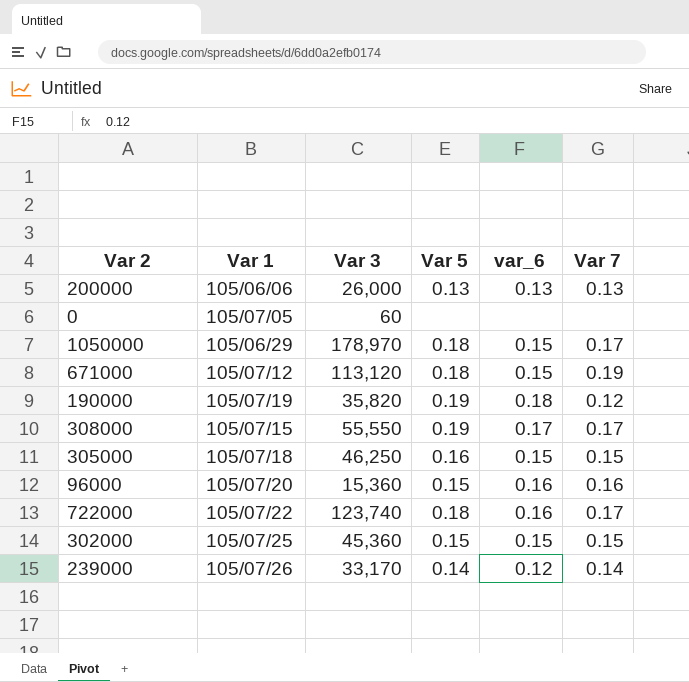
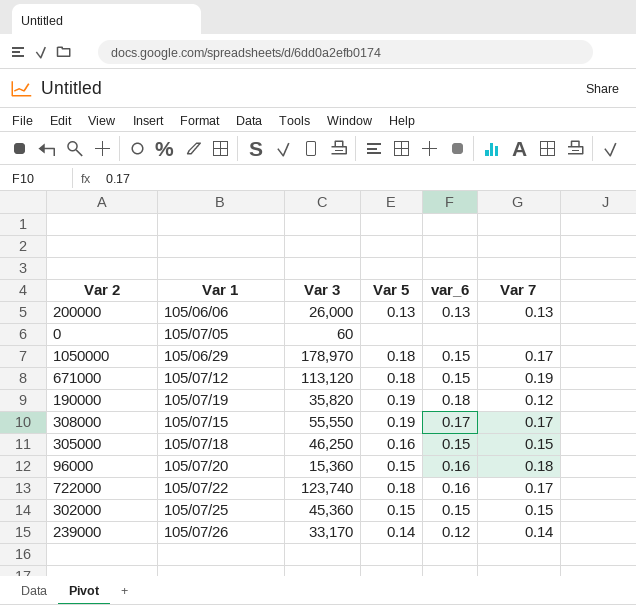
96000 | Var 7: 0.16 -> 0.18

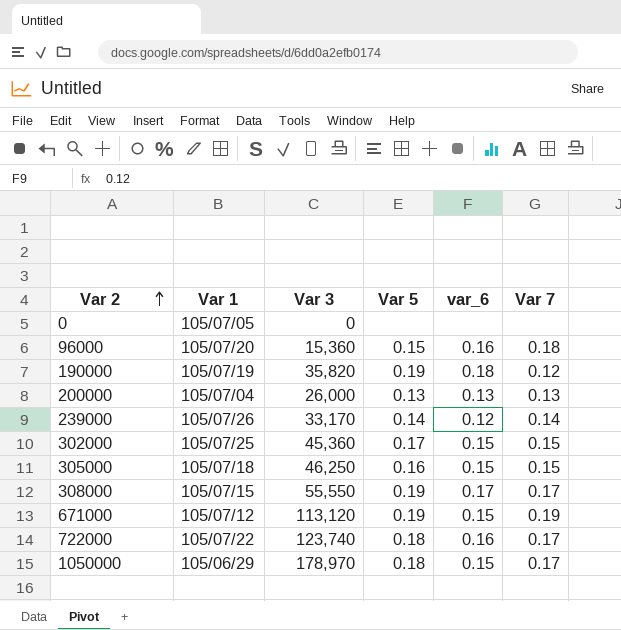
row order: none -> Var 2 ascending
0 | Var 3: 60 -> 0
200000 | Var 1: 105/06/06 -> 105/07/04
302000 | Var 5: 0.15 -> 0.17
671000 | Var 5: 0.18 -> 0.19

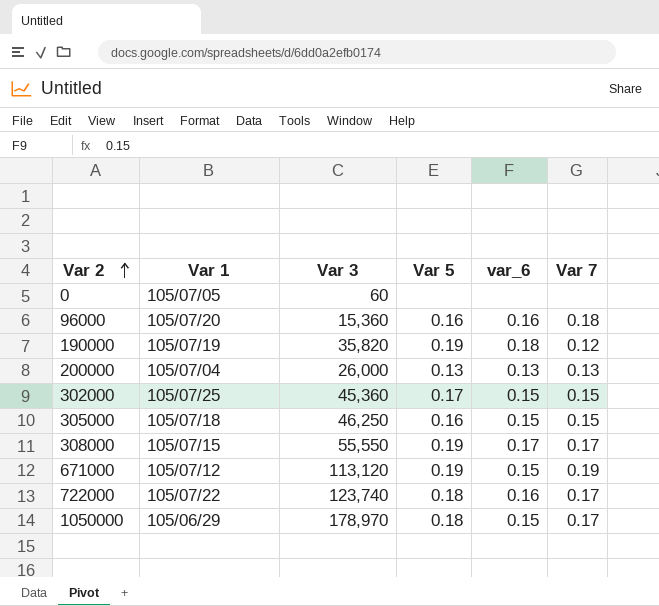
row 239000: 105/07/26 | 33,170 | 0.14 | 0.12 | 0.14 -> none
0 | Var 3: 0 -> 60
96000 | Var 5: 0.15 -> 0.16

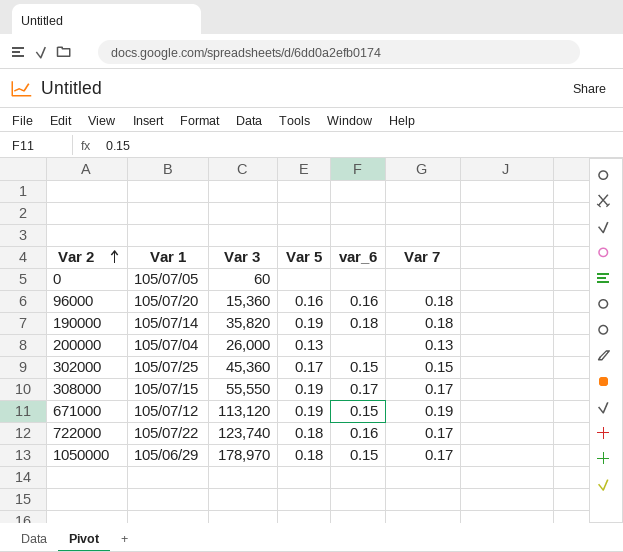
row 305000: 105/07/18 | 46,250 | 0.16 | 0.15 | 0.15 -> none
190000 | Var 1: 105/07/19 -> 105/07/14
190000 | Var 7: 0.12 -> 0.18
200000 | var_6: 0.13 -> none

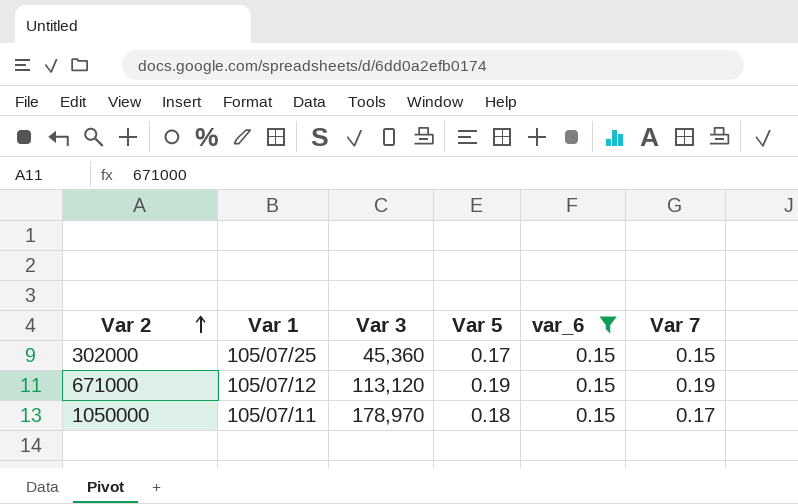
filter: none -> var_6 = 0.15
1050000 | Var 1: 105/06/29 -> 105/07/11

